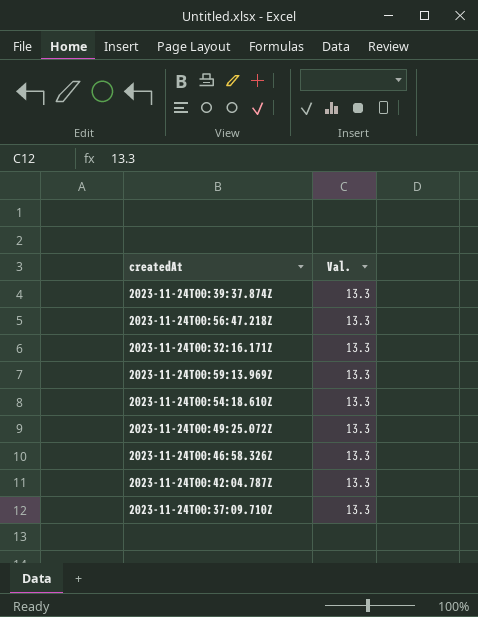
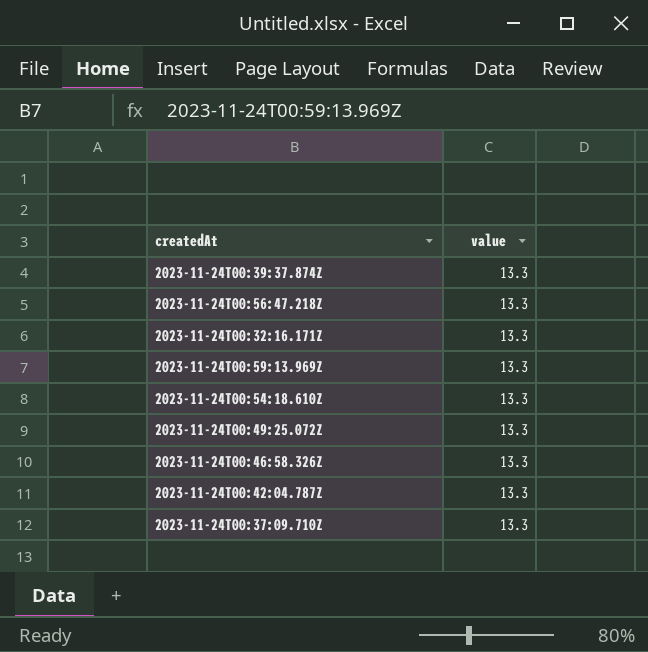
column name: Val. -> value

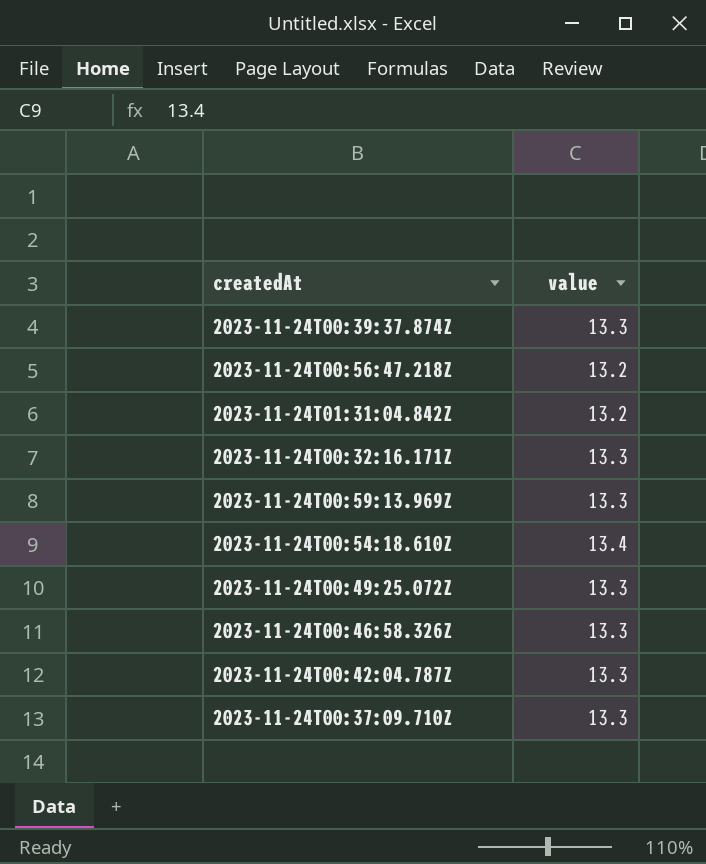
2023-11-24T00:56:47.218Z | value: 13.3 -> 13.2
row 2023-11-24T01:31:04.842Z: none -> 13.2
2023-11-24T00:54:18.610Z | value: 13.3 -> 13.4

